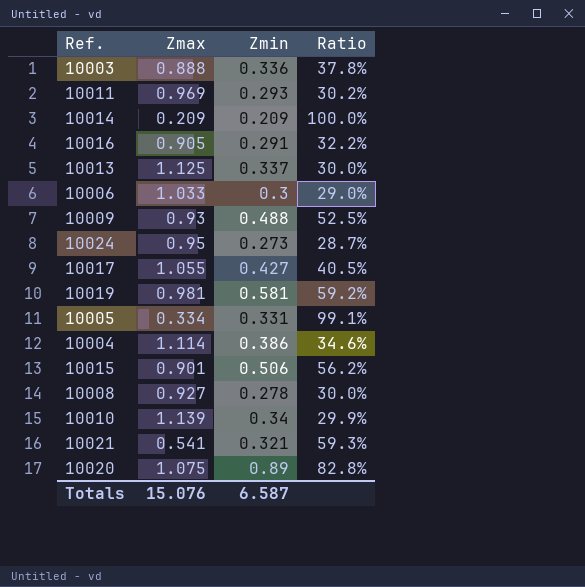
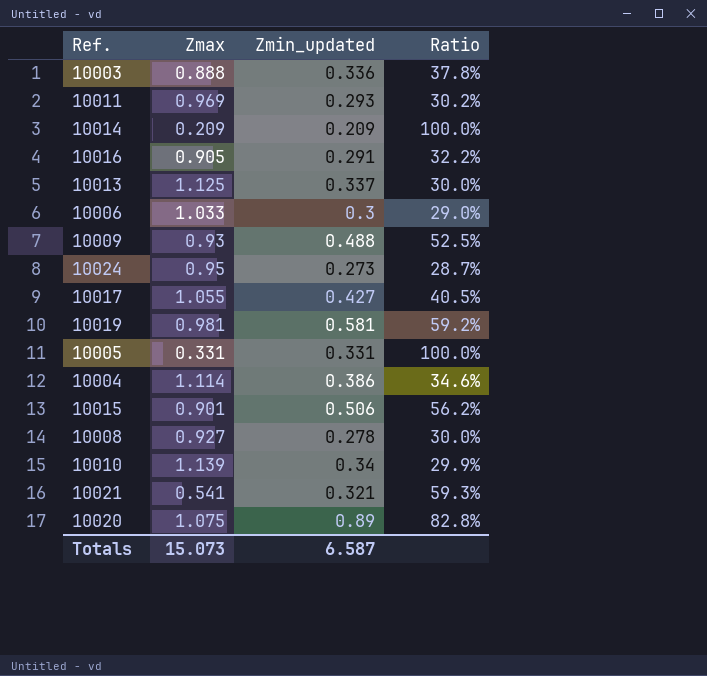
column name: Zmin -> Zmin_updated
10005 | Zmax: 0.334 -> 0.331
10005 | Ratio: 99.1% -> 100.0%
Totals | Zmax: 15.076 -> 15.073

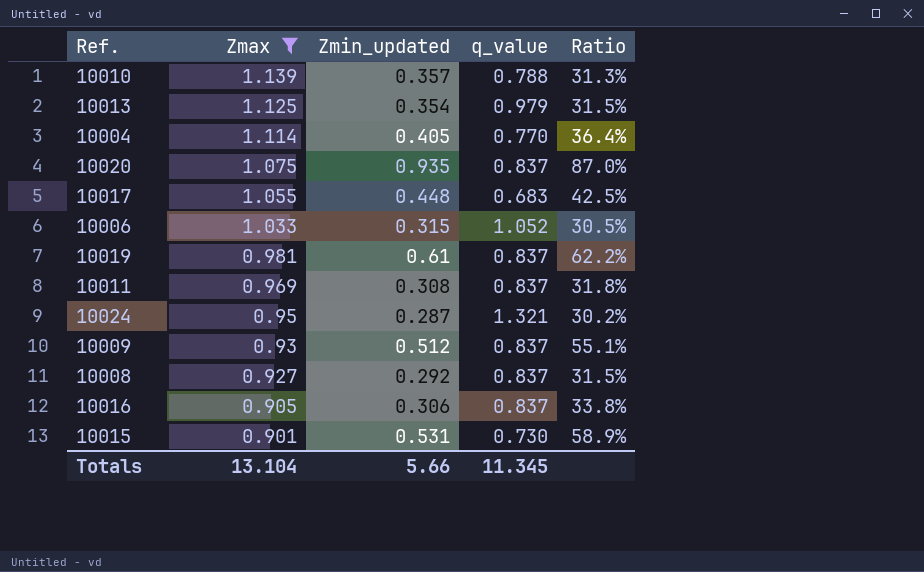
filter: none -> Zmax >= 0.901
row order: none -> Zmax descending
column q_value | position: none -> 4
10010 | Zmin_updated: 0.34 -> 0.357
10010 | Ratio: 29.9% -> 31.3%
10013 | Zmin_updated: 0.337 -> 0.354
10013 | Ratio: 30.0% -> 31.5%
10004 | Zmin_updated: 0.386 -> 0.405
10004 | Ratio: 34.6% -> 36.4%
10020 | Zmin_updated: 0.89 -> 0.935
10020 | Ratio: 82.8% -> 87.0%
10017 | Zmin_updated: 0.427 -> 0.448
10017 | Ratio: 40.5% -> 42.5%
10006 | Zmin_updated: 0.3 -> 0.315
10006 | Ratio: 29.0% -> 30.5%
10019 | Zmin_updated: 0.581 -> 0.61
10019 | Ratio: 59.2% -> 62.2%
10011 | Zmin_updated: 0.293 -> 0.308
10011 | Ratio: 30.2% -> 31.8%
10024 | Zmin_updated: 0.273 -> 0.287
10024 | Ratio: 28.7% -> 30.2%
10009 | Zmin_updated: 0.488 -> 0.512
10009 | Ratio: 52.5% -> 55.1%
10008 | Zmin_updated: 0.278 -> 0.292
10008 | Ratio: 30.0% -> 31.5%
10016 | Zmin_updated: 0.291 -> 0.306
10016 | Ratio: 32.2% -> 33.8%
10015 | Zmin_updated: 0.506 -> 0.531
10015 | Ratio: 56.2% -> 58.9%
Totals | Zmax: 15.073 -> 13.104
Totals | Zmin_updated: 6.587 -> 5.66

